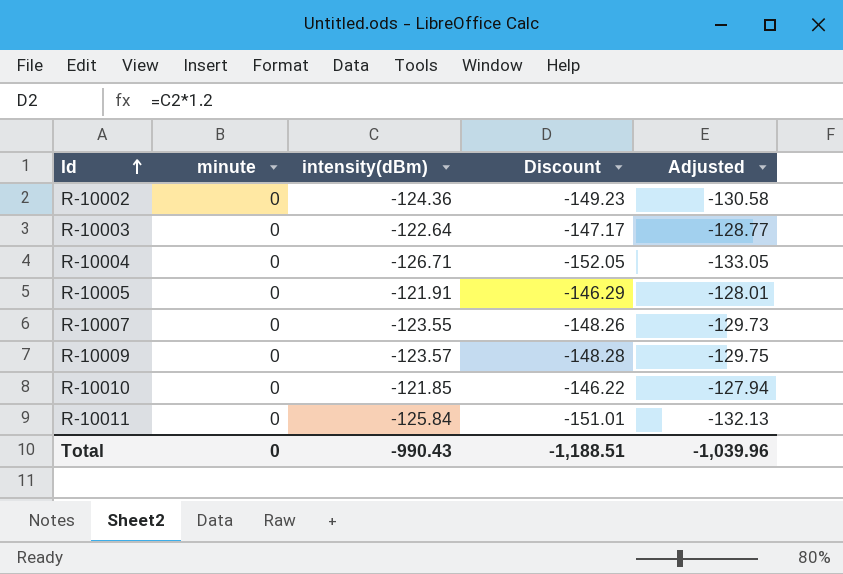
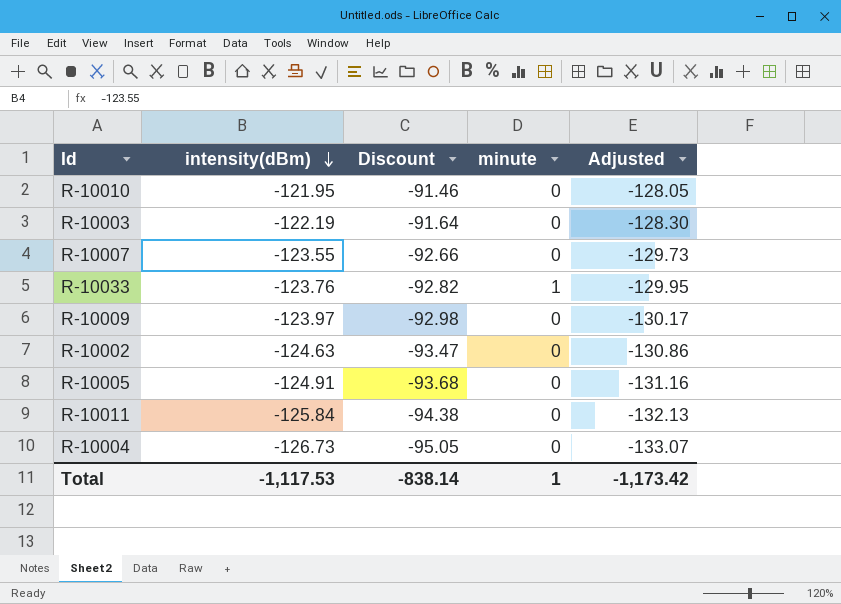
row order: Id ascending -> intensity(dBm) descending
column Discount | formula: [intensity(dBm)] * 1.2 -> [intensity(dBm)] * 0.75
column minute | position: 2 -> 4
R-10010 | intensity(dBm): -121.85 -> -121.95
R-10010 | Adjusted: -127.94 -> -128.05
R-10003 | intensity(dBm): -122.64 -> -122.19
R-10003 | Adjusted: -128.77 -> -128.30
row R-10033: none -> -123.76 | -92.82 | 1 | -129.95
R-10009 | intensity(dBm): -123.57 -> -123.97
R-10009 | Adjusted: -129.75 -> -130.17
R-10002 | intensity(dBm): -124.36 -> -124.63
R-10002 | Adjusted: -130.58 -> -130.86
R-10005 | intensity(dBm): -121.91 -> -124.91
R-10005 | Adjusted: -128.01 -> -131.16
R-10004 | intensity(dBm): -126.71 -> -126.73
R-10004 | Adjusted: -133.05 -> -133.07
Total | intensity(dBm): -990.43 -> -1,117.53
Total | Discount: -1,188.51 -> -838.14
Total | minute: 0 -> 1
Total | Adjusted: -1,039.96 -> -1,173.42

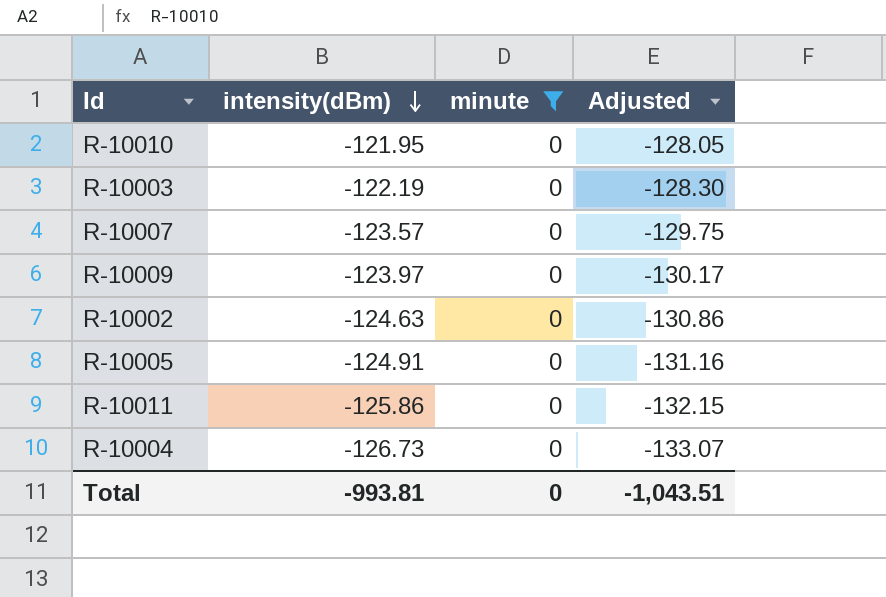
filter: none -> minute = 0
column Discount | formula: [intensity(dBm)] * 0.75 -> none
R-10007 | intensity(dBm): -123.55 -> -123.57
R-10007 | Adjusted: -129.73 -> -129.75
R-10011 | intensity(dBm): -125.84 -> -125.86
R-10011 | Adjusted: -132.13 -> -132.15
Total | intensity(dBm): -1,117.53 -> -993.81
Total | minute: 1 -> 0
Total | Adjusted: -1,173.42 -> -1,043.51

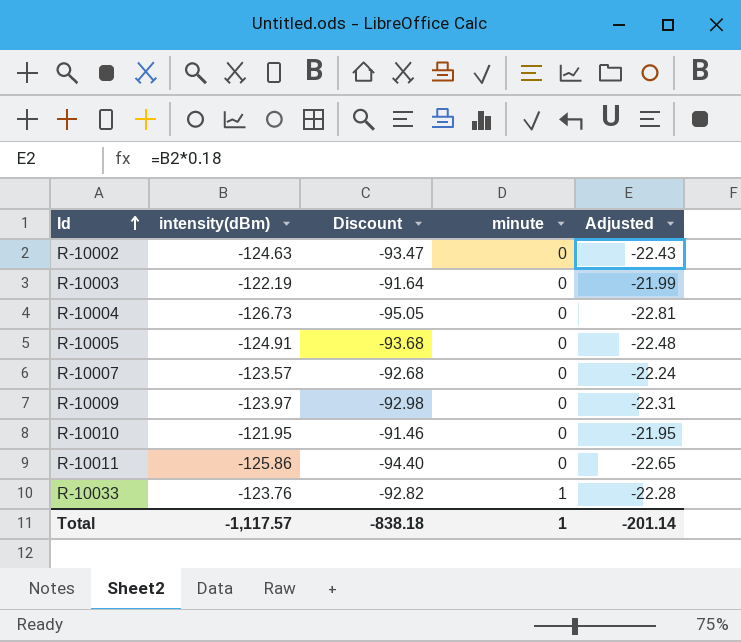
filter: minute = 0 -> none
row order: intensity(dBm) descending -> Id ascending
column Discount | formula: none -> [intensity(dBm)] * 0.75
column Adjusted | formula: [intensity(dBm)] * 1.05 -> [intensity(dBm)] * 0.18
Total | intensity(dBm): -993.81 -> -1,117.57
Total | minute: 0 -> 1
Total | Adjusted: -1,043.51 -> -201.14

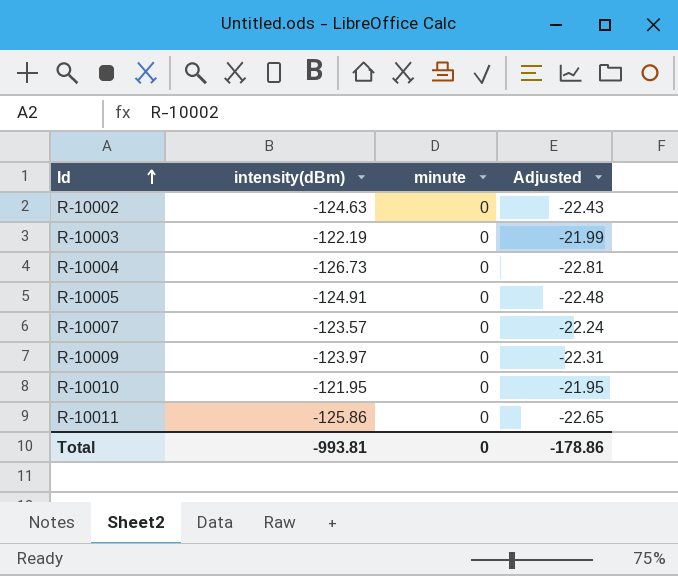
column Discount | formula: [intensity(dBm)] * 0.75 -> none
row R-10033: -123.76 | -92.82 | 1 | -22.28 -> none
Total | intensity(dBm): -1,117.57 -> -993.81
Total | minute: 1 -> 0
Total | Adjusted: -201.14 -> -178.86

